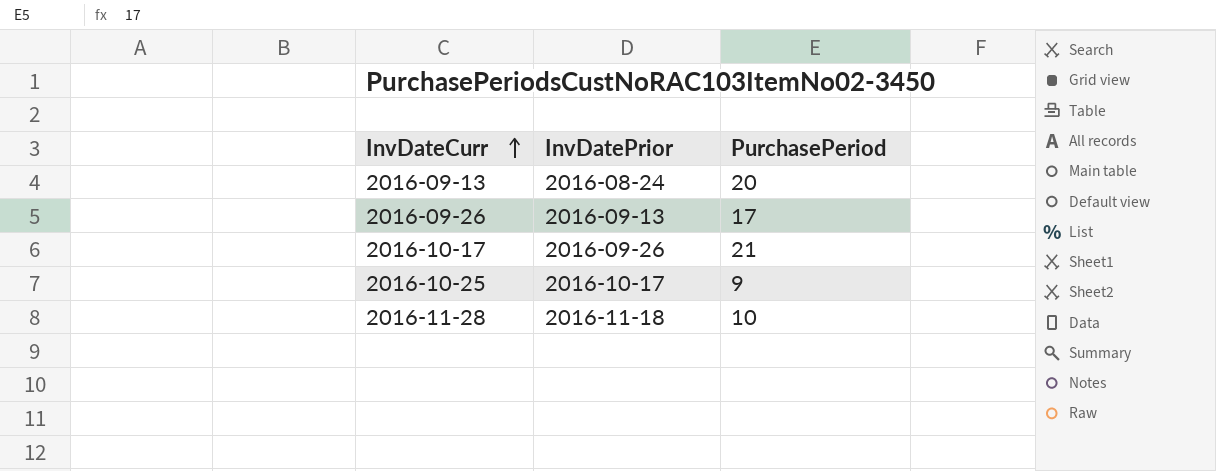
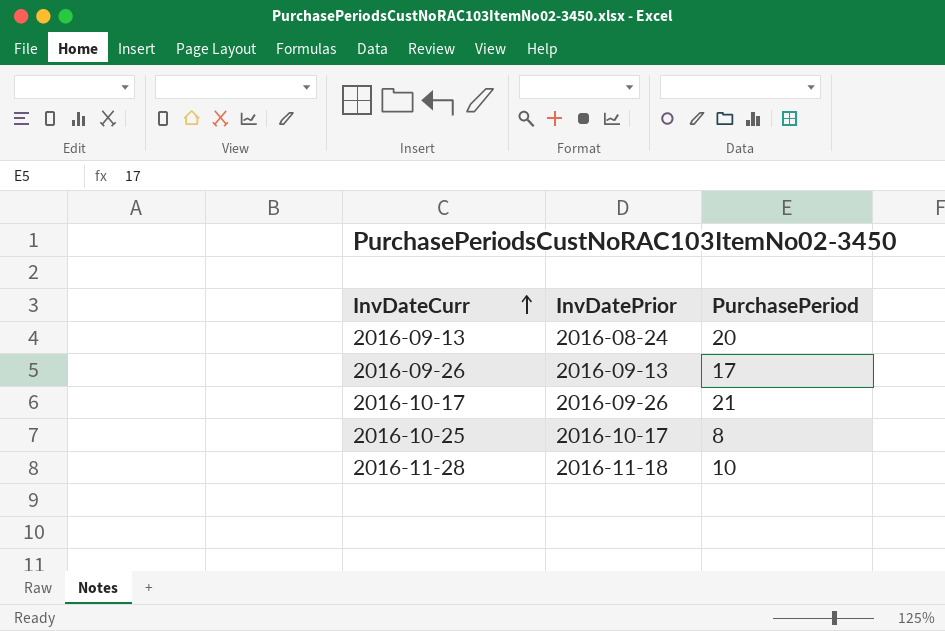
2016-10-25 | PurchasePeriod: 9 -> 8

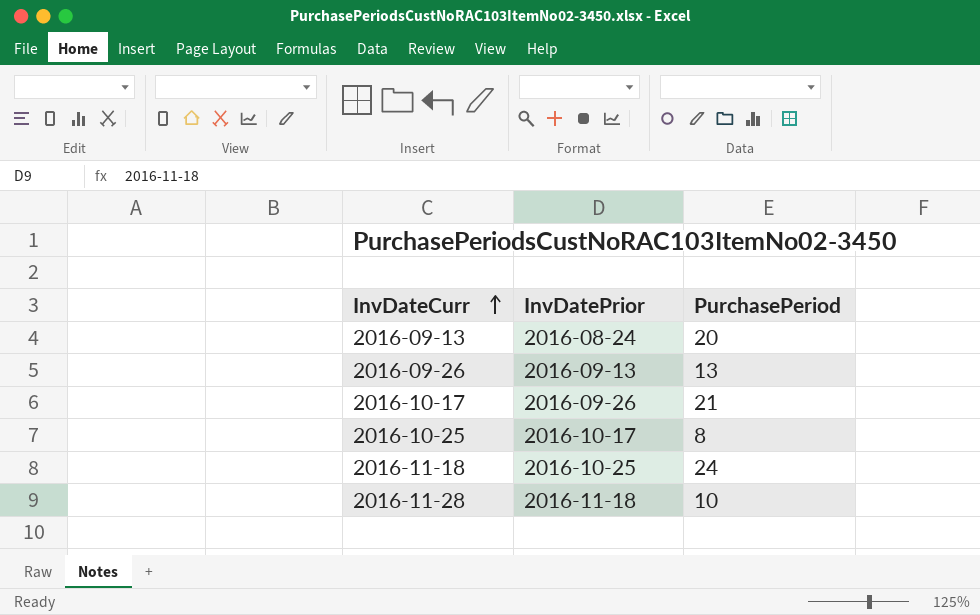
2016-09-26 | PurchasePeriod: 17 -> 13
row 2016-11-18: none -> 2016-10-25 | 24

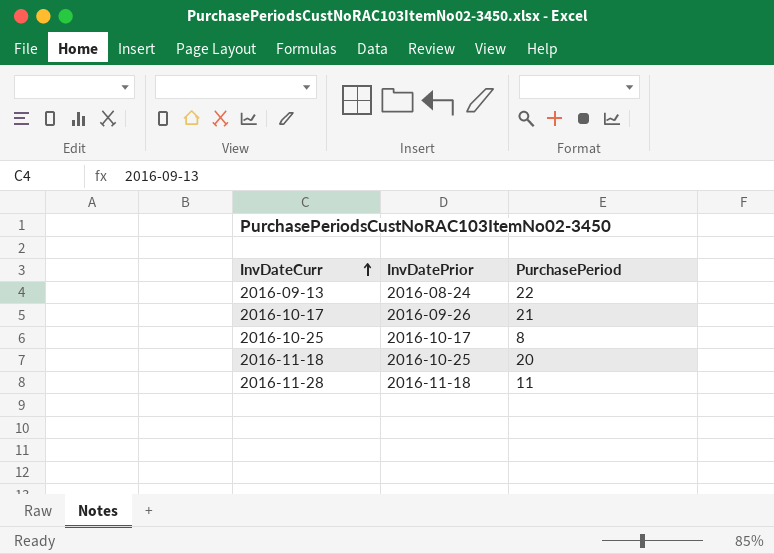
row 2016-09-26: 2016-09-13 | 13 -> none
2016-09-13 | PurchasePeriod: 20 -> 22
2016-11-18 | PurchasePeriod: 24 -> 20
2016-11-28 | PurchasePeriod: 10 -> 11

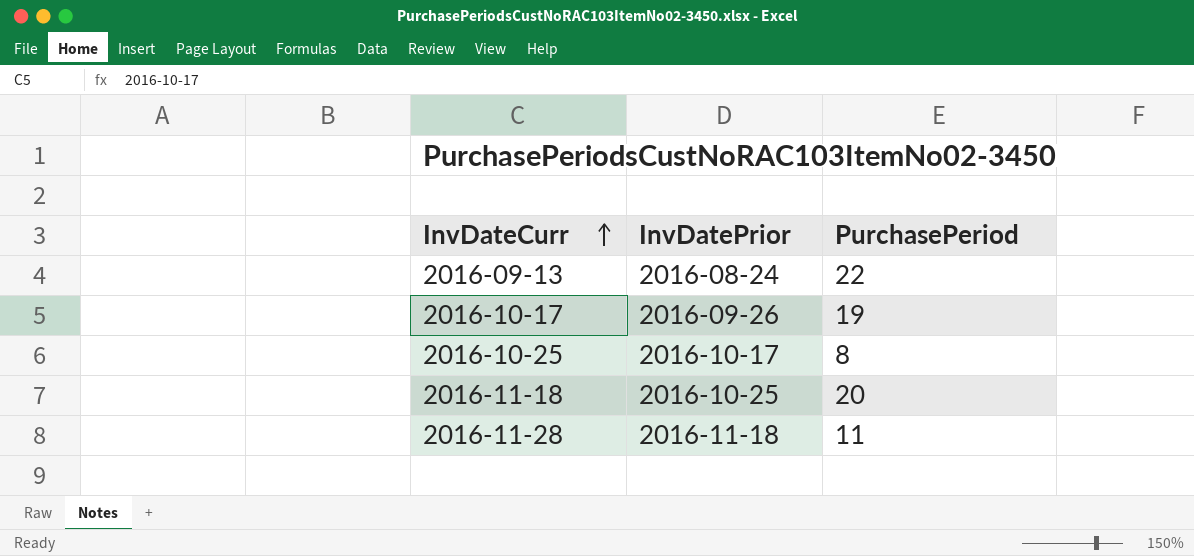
2016-10-17 | PurchasePeriod: 21 -> 19

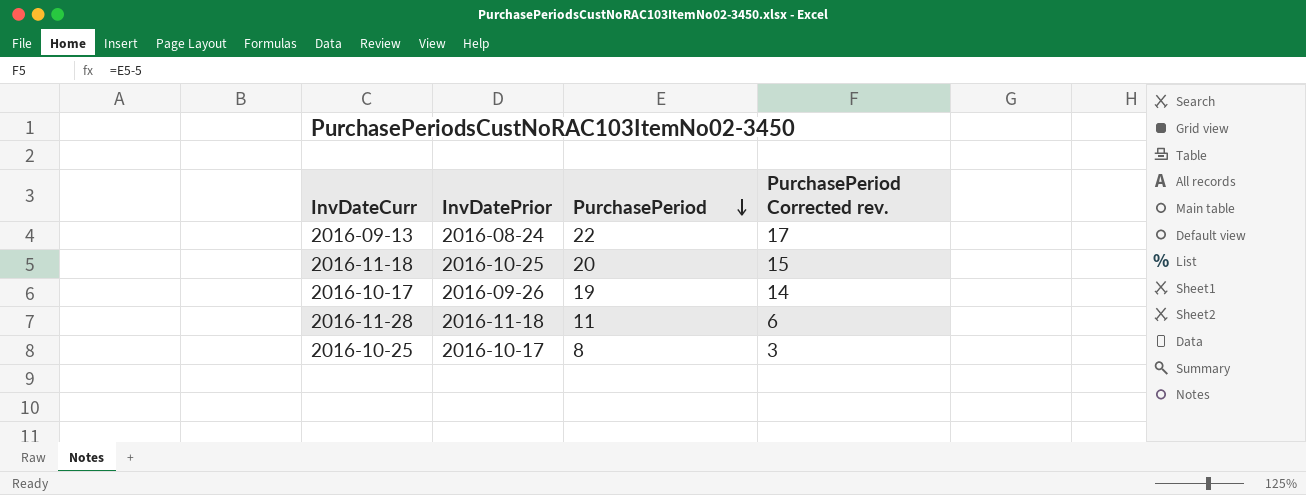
row order: InvDateCurr ascending -> PurchasePeriod descending
column PurchasePeriod Corrected rev. | formula: none -> [PurchasePeriod] - 5

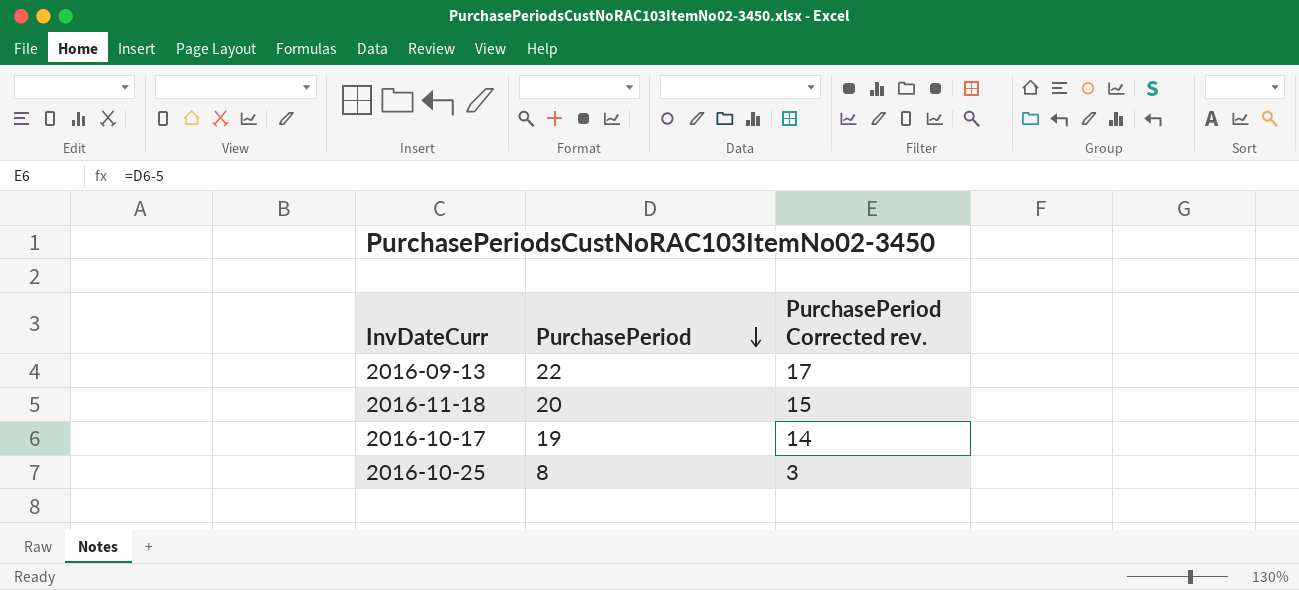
column InvDatePrior | position: 2 -> none
row 2016-11-28: 2016-11-18 | 11 | 6 -> none

